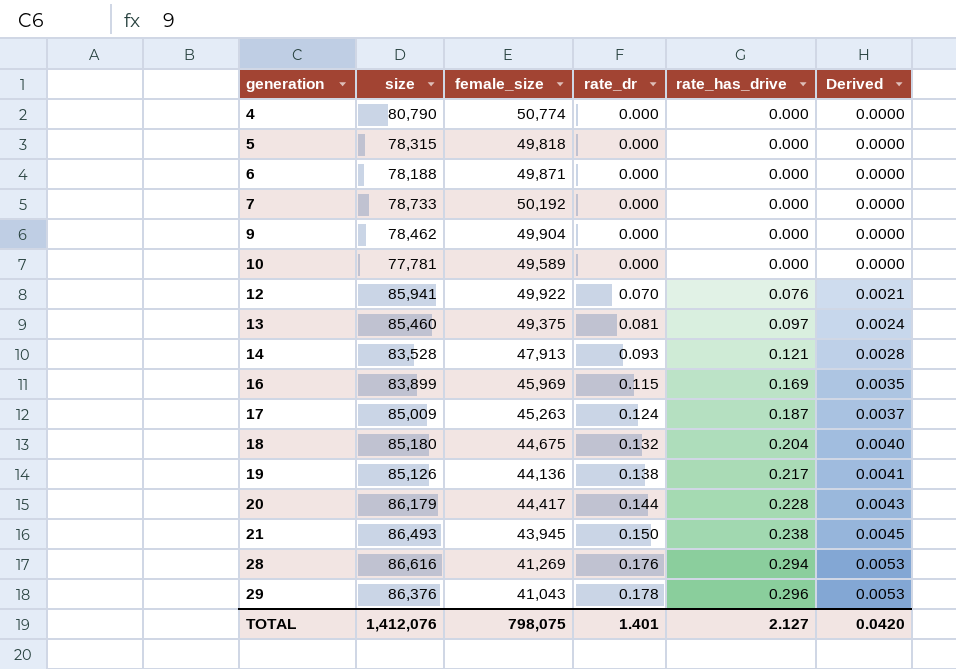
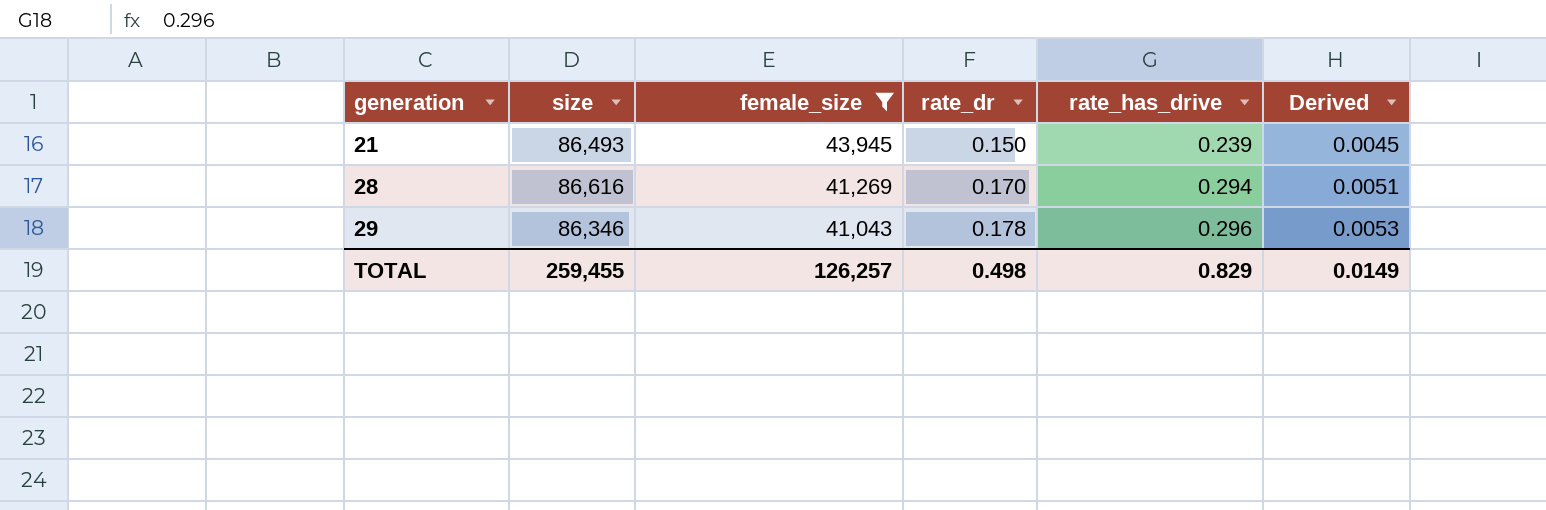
filter: none -> female_size <= 43,945
21 | rate_has_drive: 0.238 -> 0.239
28 | rate_dr: 0.176 -> 0.170
28 | Derived: 0.0053 -> 0.0051
29 | size: 86,376 -> 86,346
TOTAL | size: 1,412,076 -> 259,455
TOTAL | female_size: 798,075 -> 126,257
TOTAL | rate_dr: 1.401 -> 0.498
TOTAL | rate_has_drive: 2.127 -> 0.829
TOTAL | Derived: 0.0420 -> 0.0149

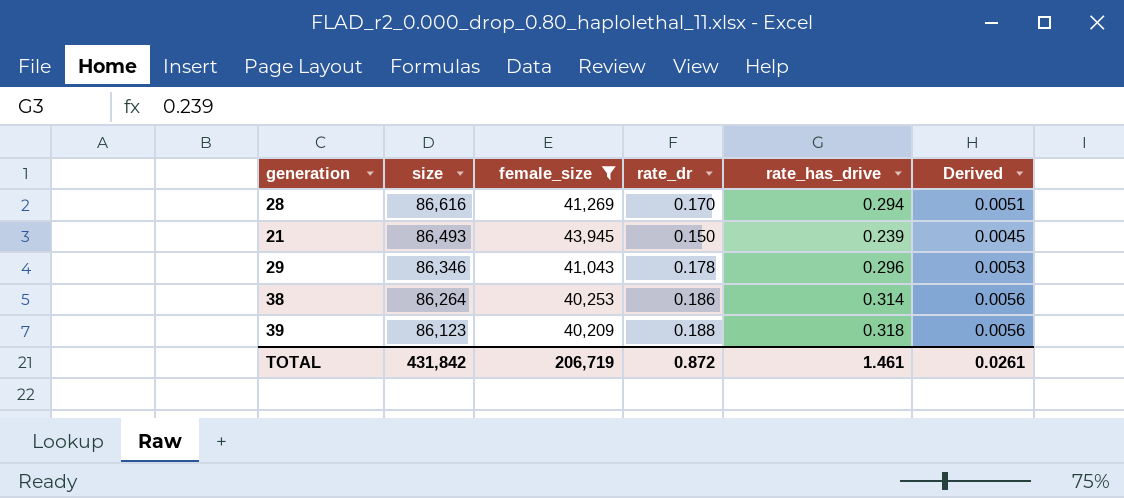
row order: generation ascending -> size descending
row 38: none -> 86,264 | 40,253 | 0.186 | 0.314 | 0.0056
row 39: none -> 86,123 | 40,209 | 0.188 | 0.318 | 0.0056
TOTAL | size: 259,455 -> 431,842
TOTAL | female_size: 126,257 -> 206,719
TOTAL | rate_dr: 0.498 -> 0.872
TOTAL | rate_has_drive: 0.829 -> 1.461
TOTAL | Derived: 0.0149 -> 0.0261

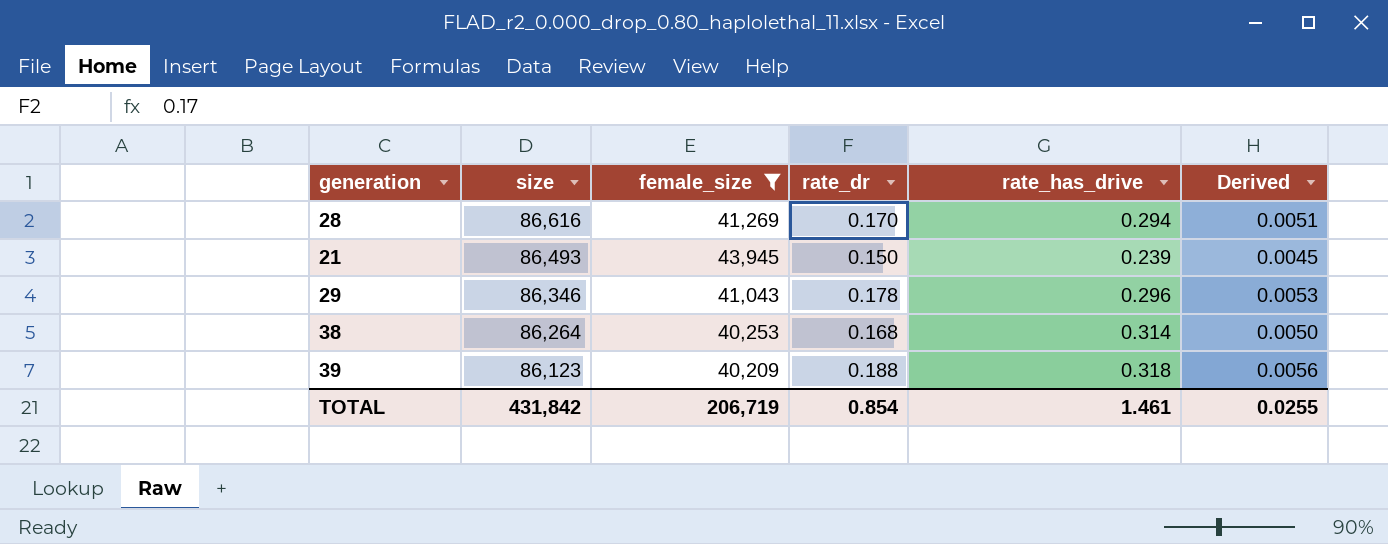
38 | rate_dr: 0.186 -> 0.168
38 | Derived: 0.0056 -> 0.0050
TOTAL | rate_dr: 0.872 -> 0.854
TOTAL | Derived: 0.0261 -> 0.0255

